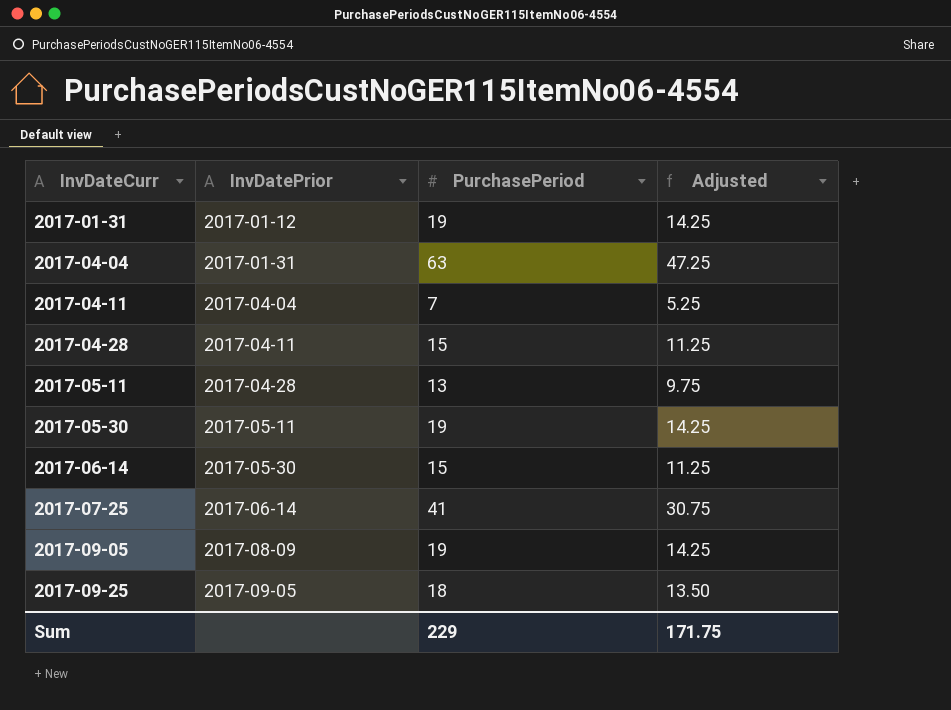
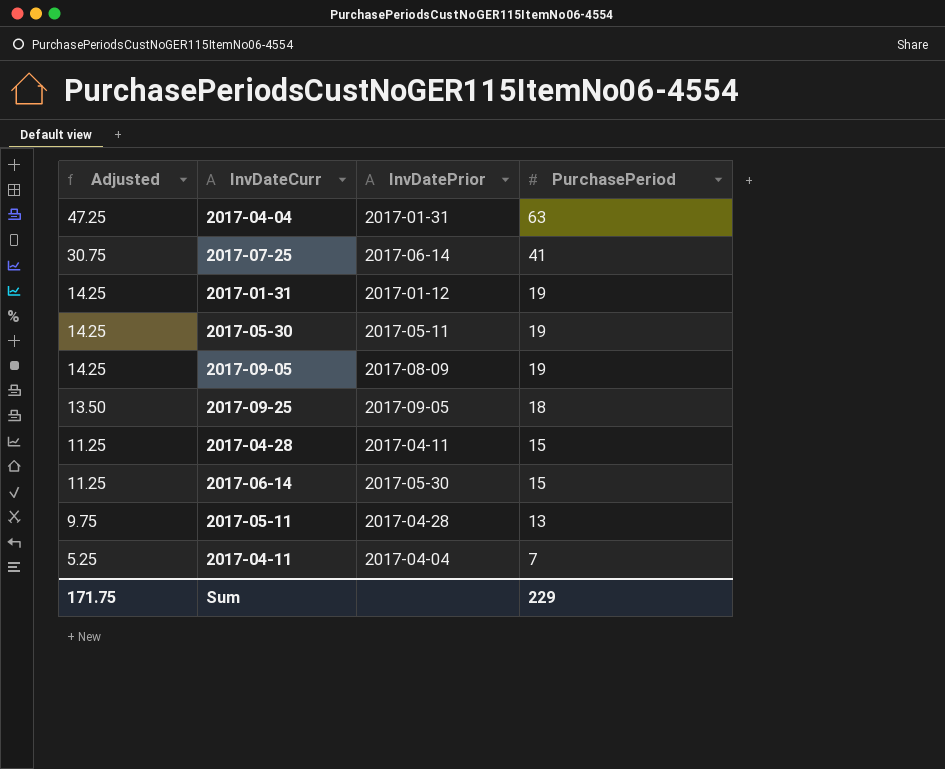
row order: InvDateCurr ascending -> Adjusted descending
column Adjusted | position: 4 -> 1

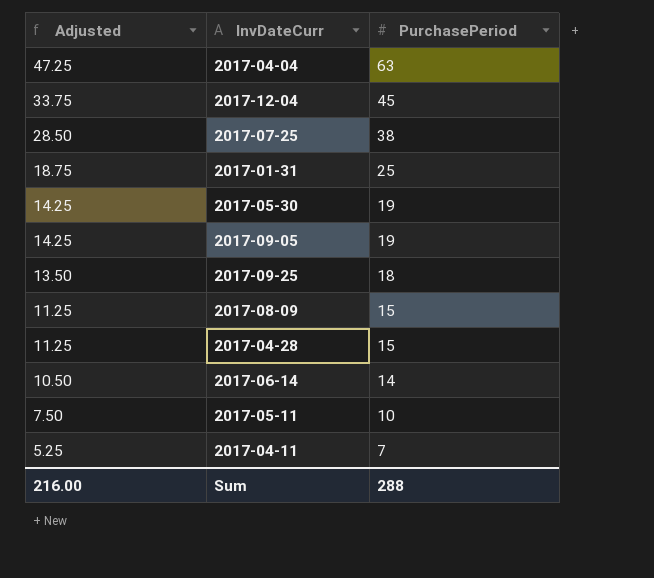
column InvDatePrior | position: 3 -> none
row 2017-12-04: none -> 33.75 | 45
2017-07-25 | Adjusted: 30.75 -> 28.50
2017-07-25 | PurchasePeriod: 41 -> 38
2017-01-31 | Adjusted: 14.25 -> 18.75
2017-01-31 | PurchasePeriod: 19 -> 25
row 2017-08-09: none -> 11.25 | 15
2017-06-14 | Adjusted: 11.25 -> 10.50
2017-06-14 | PurchasePeriod: 15 -> 14
2017-05-11 | Adjusted: 9.75 -> 7.50
2017-05-11 | PurchasePeriod: 13 -> 10
Sum | Adjusted: 171.75 -> 216.00
Sum | PurchasePeriod: 229 -> 288

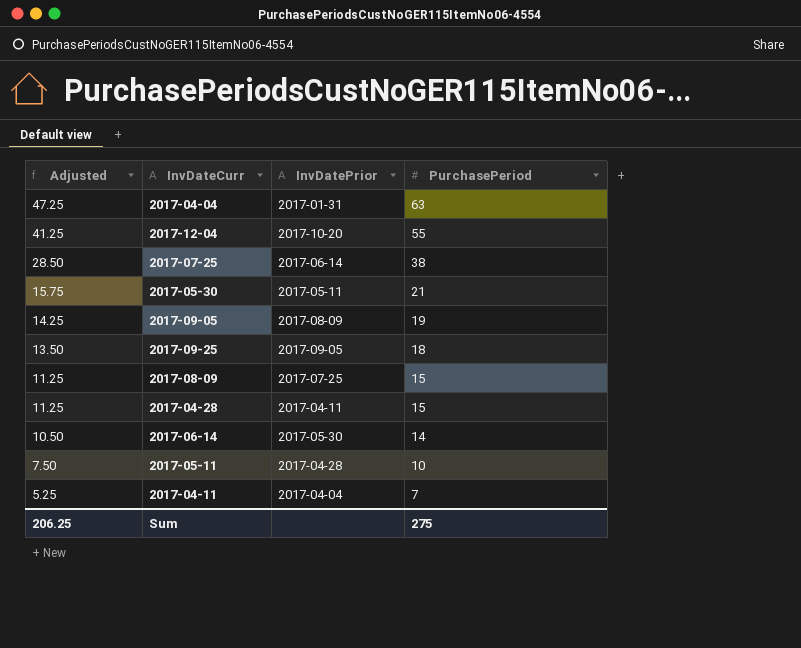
column InvDatePrior | position: none -> 3
row 2017-01-31: 18.75 | 25 -> none
2017-12-04 | Adjusted: 33.75 -> 41.25
2017-12-04 | PurchasePeriod: 45 -> 55
2017-05-30 | Adjusted: 14.25 -> 15.75
2017-05-30 | PurchasePeriod: 19 -> 21
Sum | Adjusted: 216.00 -> 206.25
Sum | PurchasePeriod: 288 -> 275

